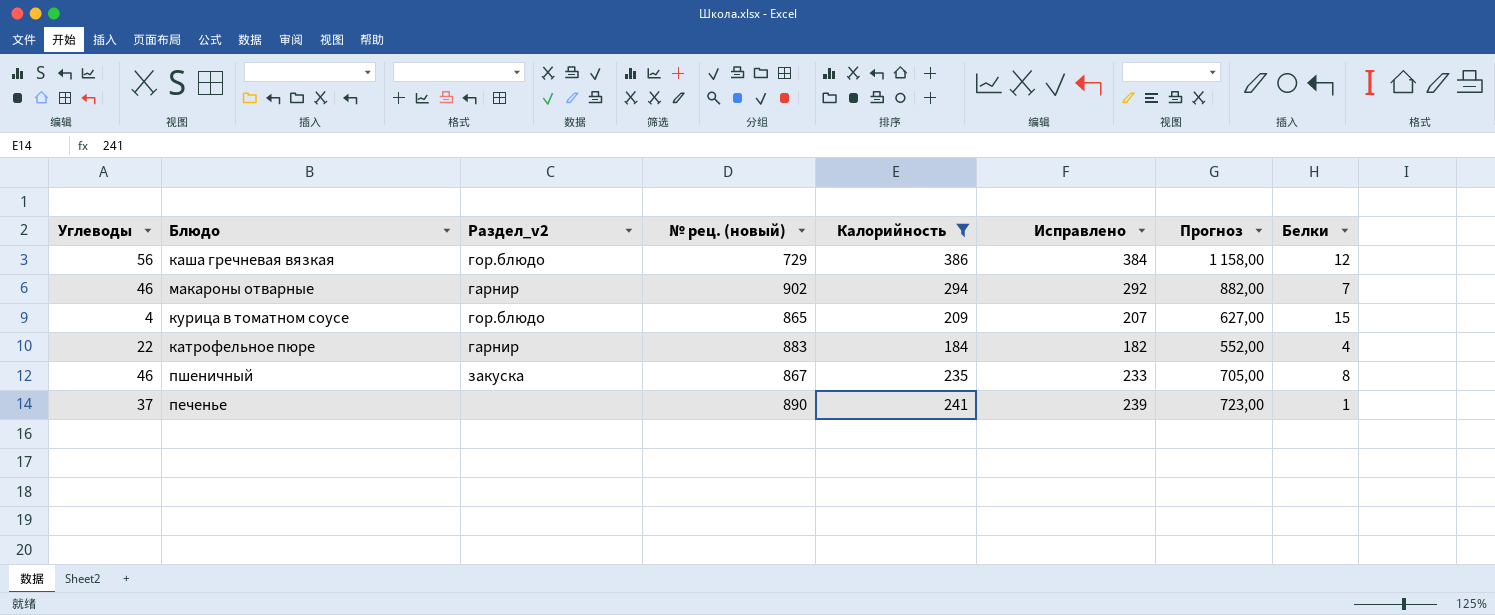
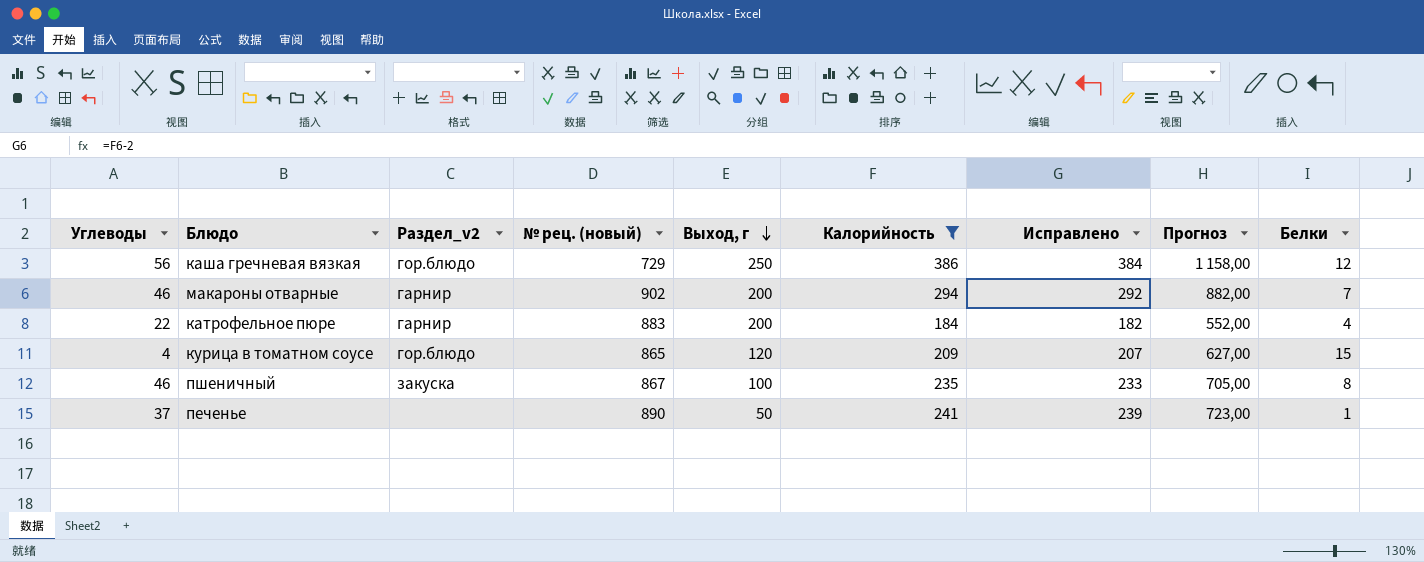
row order: none -> Выход, г descending
column Выход, г | position: none -> 5

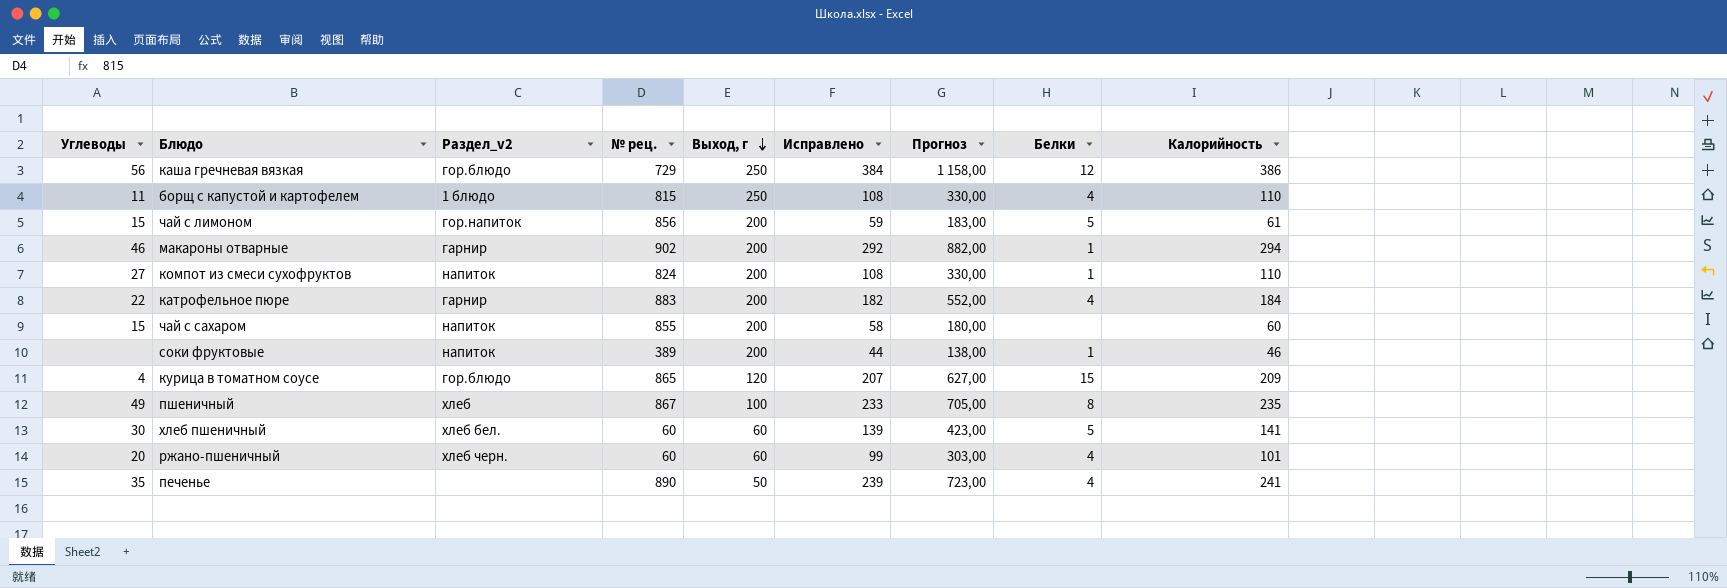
filter: Калорийность >= 184 -> none
column name: № рец. (новый) -> № рец.
column Калорийность | position: 6 -> 9
макароны отварные | Белки: 7 -> 1
пшеничный | Углеводы: 46 -> 49
пшеничный | Раздел_v2: закуска -> хлеб
печенье | Углеводы: 37 -> 35
печенье | Белки: 1 -> 4

